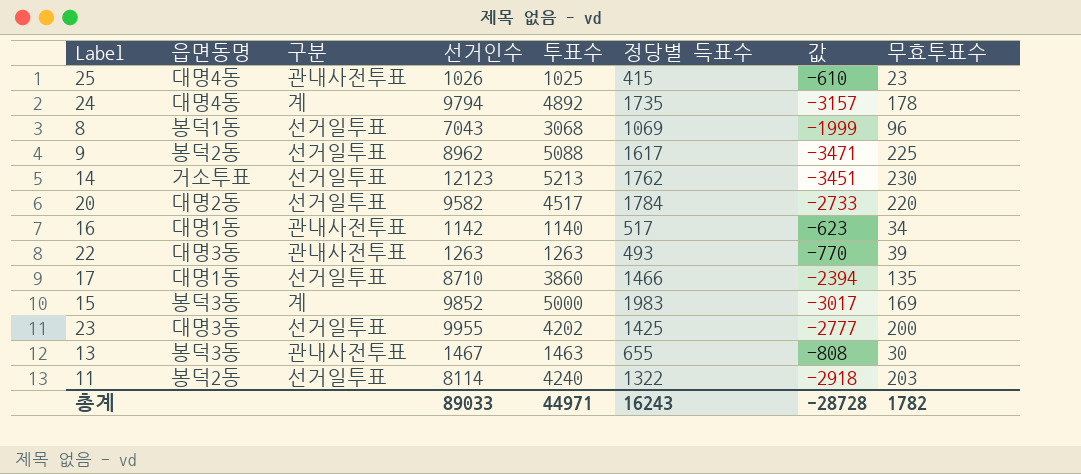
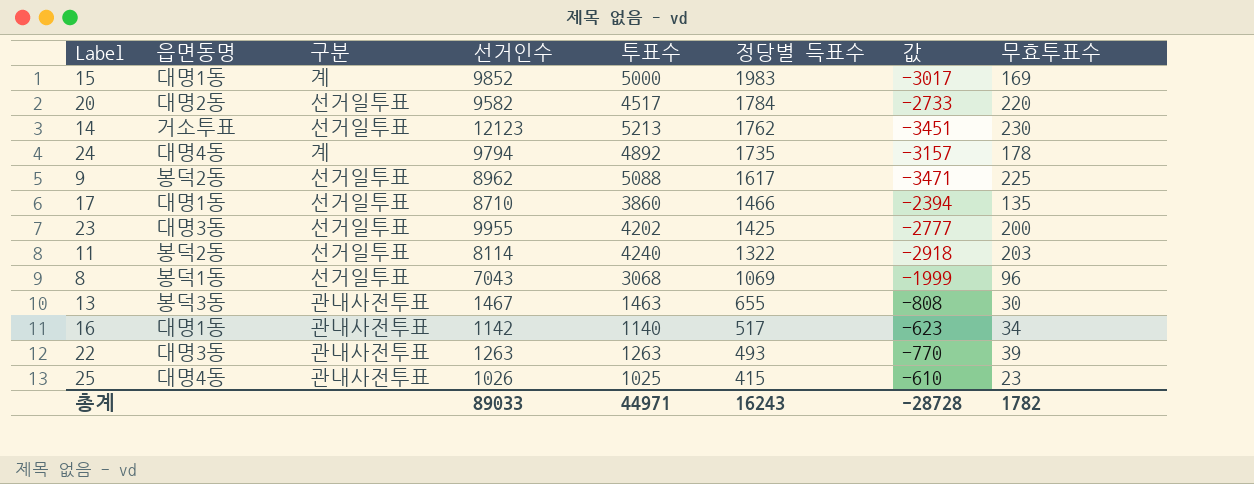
row order: none -> 정당별 득표수 descending
15 | 읍면동명: 봉덕3동 -> 대명1동

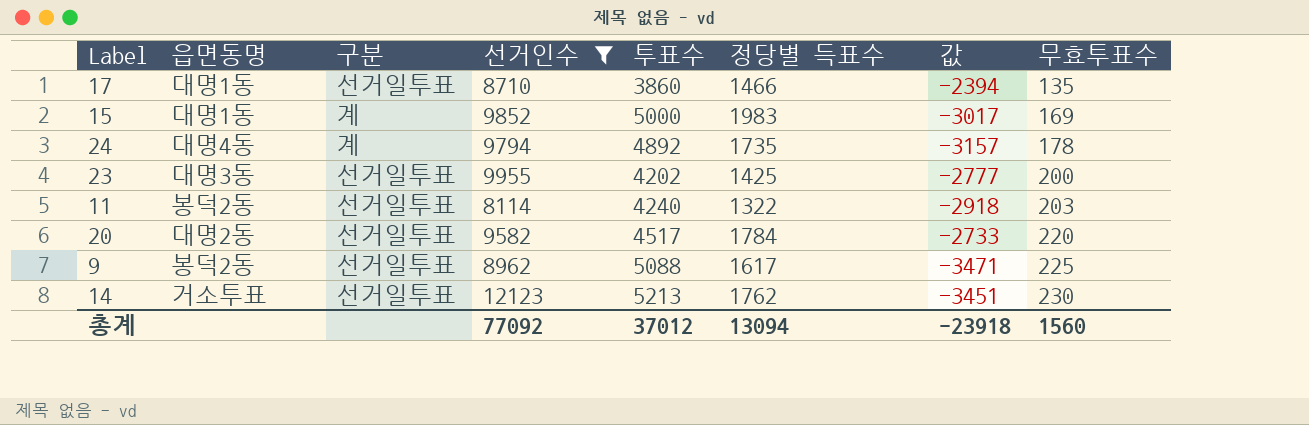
filter: none -> 선거인수 >= 8114
row order: 정당별 득표수 descending -> 무효투표수 ascending
총계 | 선거인수: 89033 -> 77092
총계 | 투표수: 44971 -> 37012
총계 | 정당별 득표수: 16243 -> 13094
총계 | 값: -28728 -> -23918
총계 | 무효투표수: 1782 -> 1560

